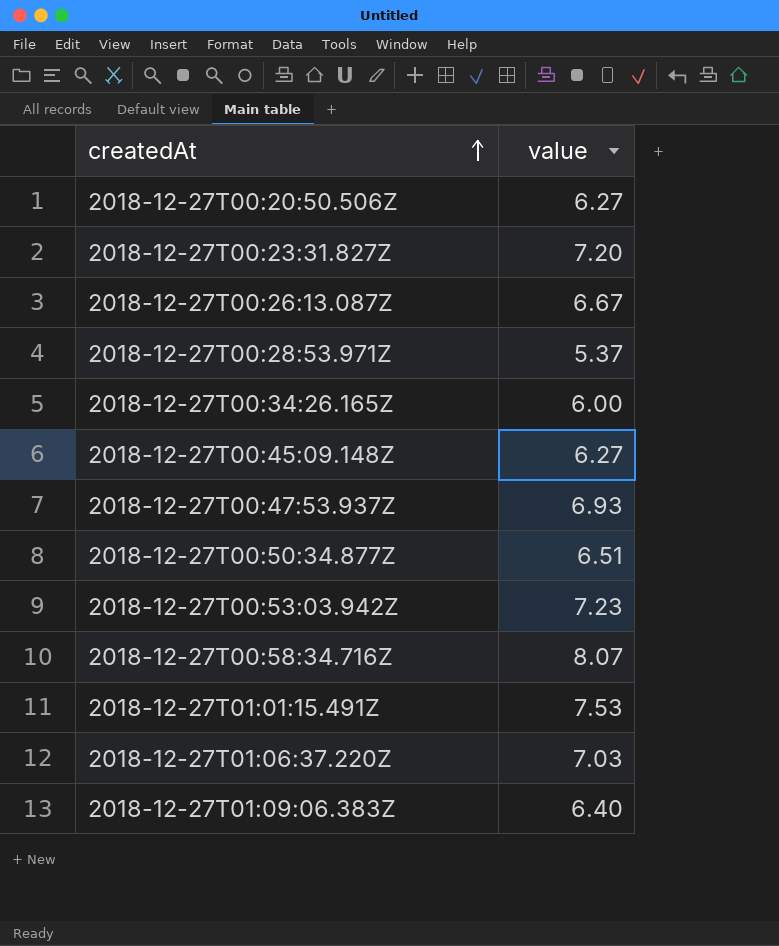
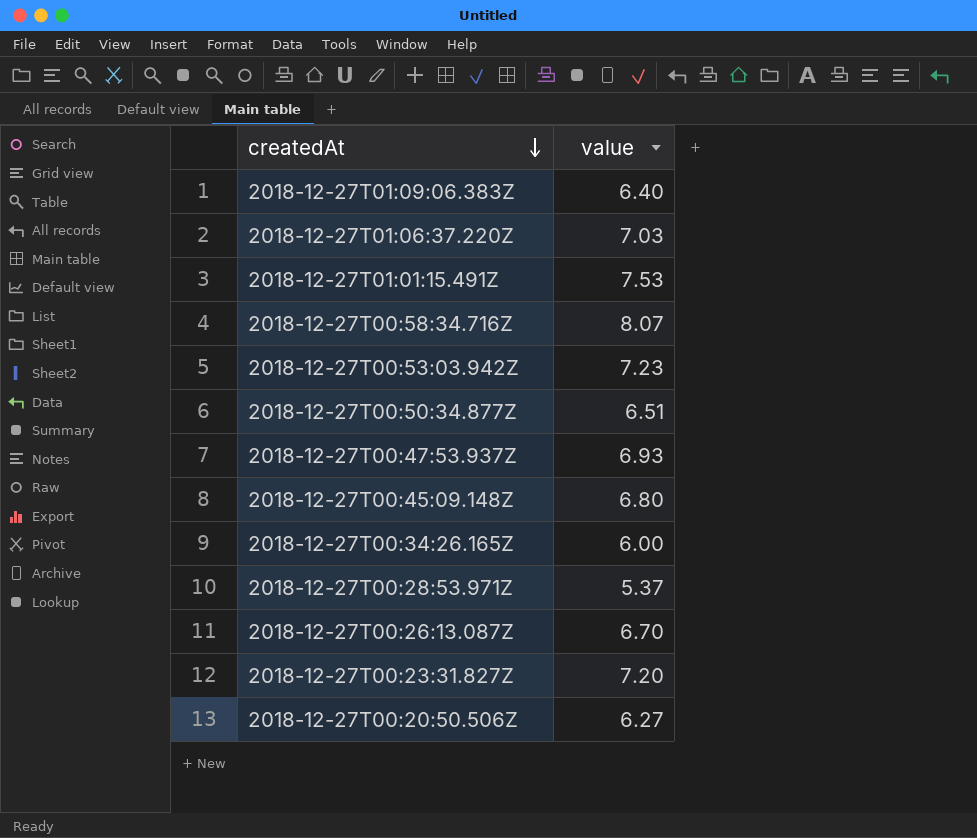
row order: createdAt ascending -> createdAt descending
2018-12-27T00:45:09.148Z | value: 6.27 -> 6.80
2018-12-27T00:26:13.087Z | value: 6.67 -> 6.70

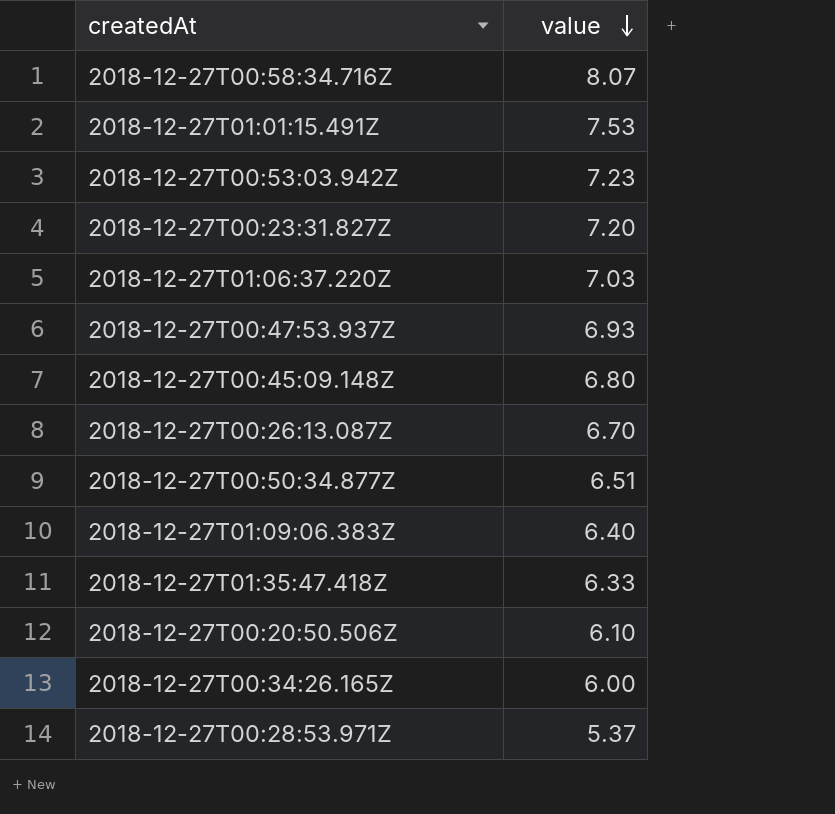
row order: createdAt descending -> value descending
row 2018-12-27T01:35:47.418Z: none -> 6.33
2018-12-27T00:20:50.506Z | value: 6.27 -> 6.10

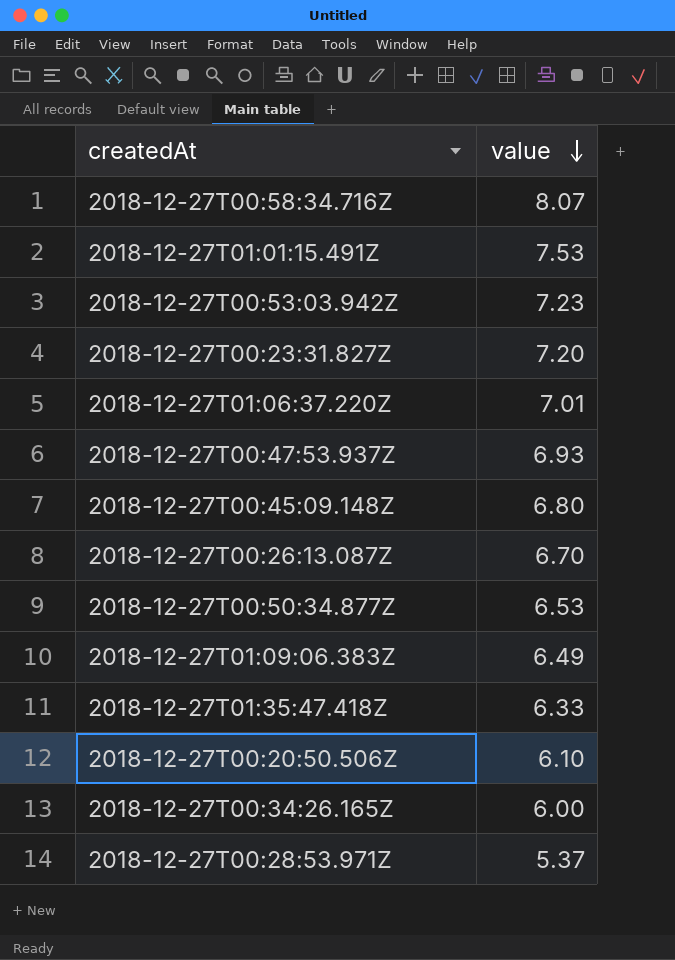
2018-12-27T01:06:37.220Z | value: 7.03 -> 7.01
2018-12-27T00:50:34.877Z | value: 6.51 -> 6.53
2018-12-27T01:09:06.383Z | value: 6.40 -> 6.49

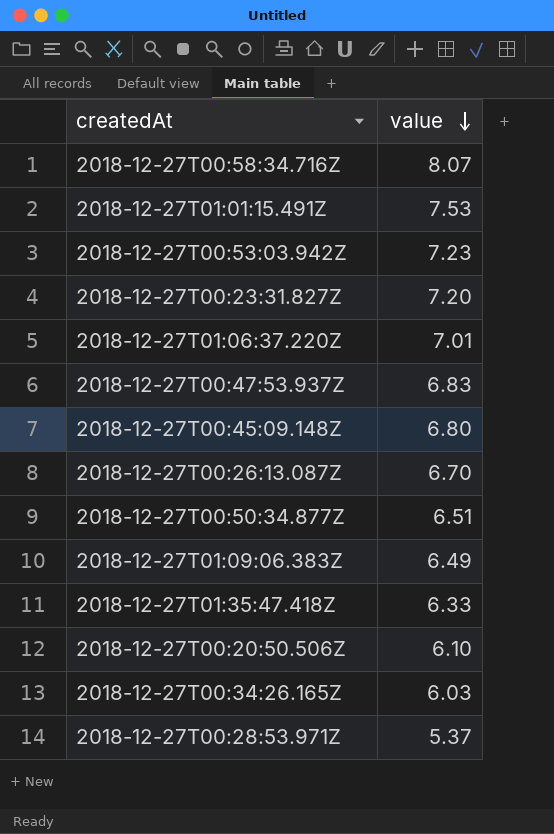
2018-12-27T00:47:53.937Z | value: 6.93 -> 6.83
2018-12-27T00:50:34.877Z | value: 6.53 -> 6.51
2018-12-27T00:34:26.165Z | value: 6.00 -> 6.03

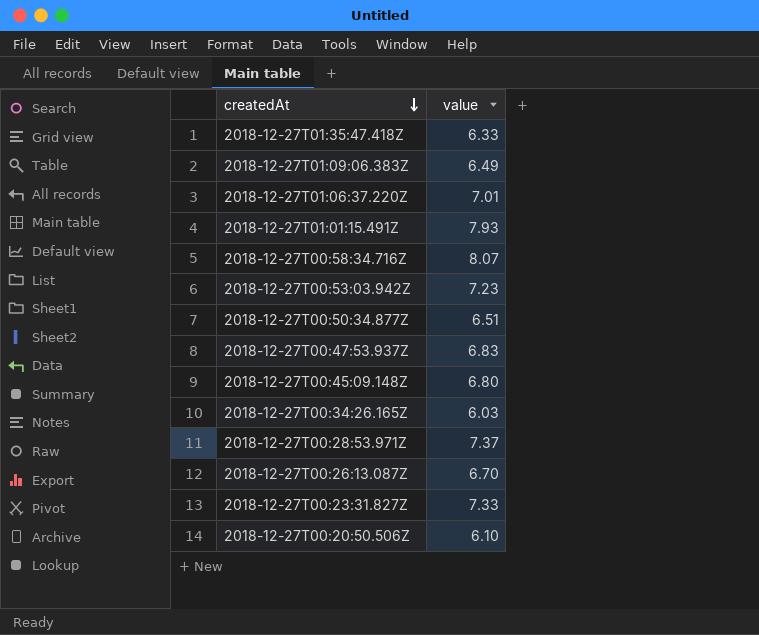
row order: value descending -> createdAt descending
2018-12-27T01:01:15.491Z | value: 7.53 -> 7.93
2018-12-27T00:28:53.971Z | value: 5.37 -> 7.37
2018-12-27T00:23:31.827Z | value: 7.20 -> 7.33

